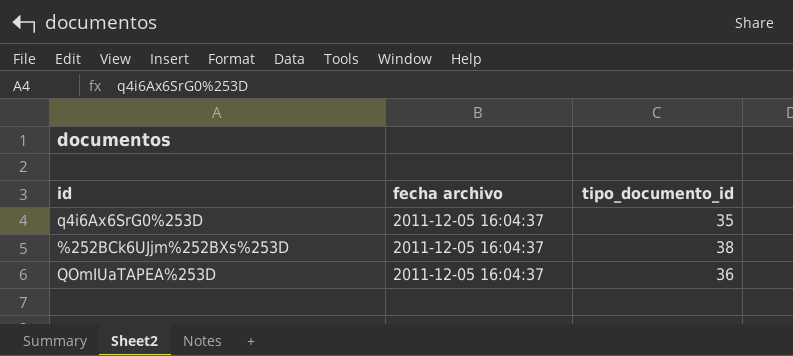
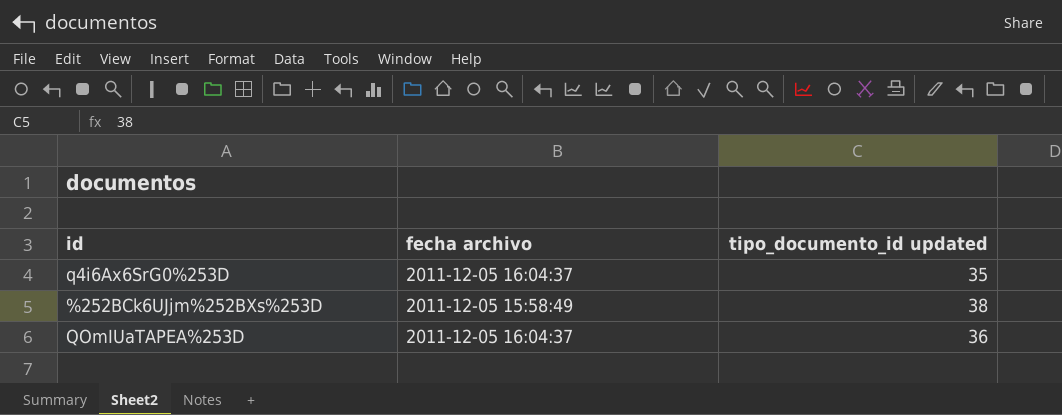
column name: tipo_documento_id -> tipo_documento_id updated
%252BCk6UJjm%252BXs%253D | fecha archivo: 2011-12-05 16:04:37 -> 2011-12-05 15:58:49

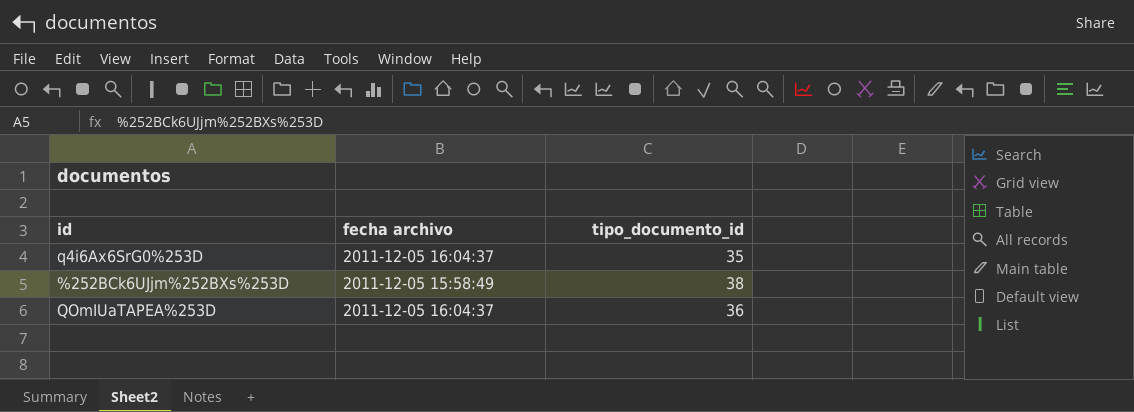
column name: tipo_documento_id updated -> tipo_documento_id

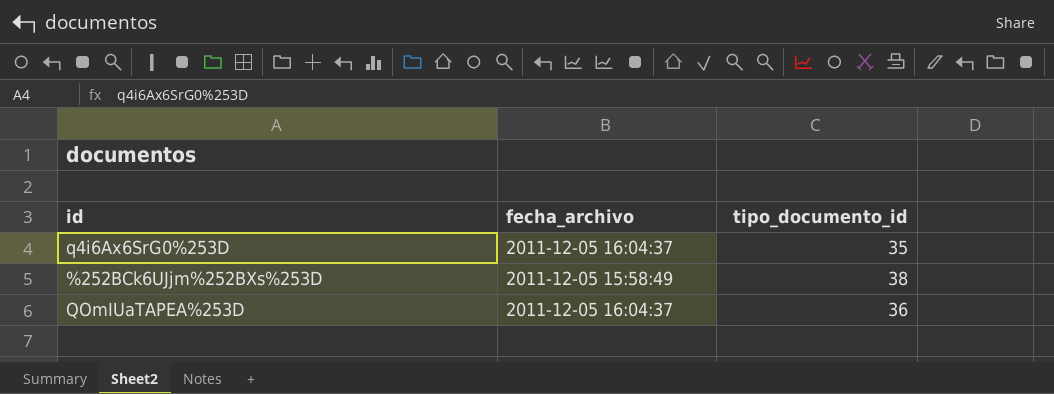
column name: fecha archivo -> fecha_archivo

